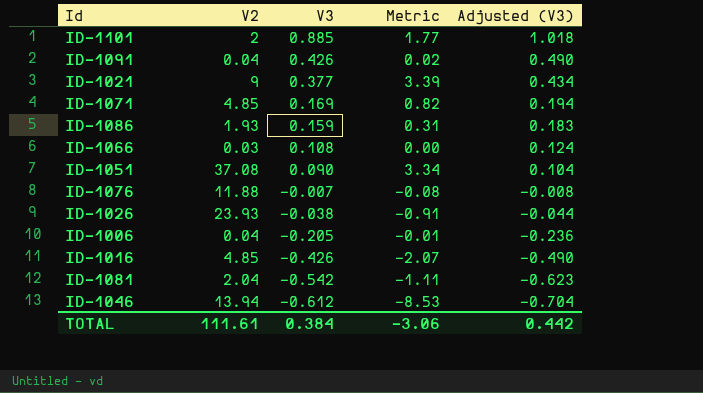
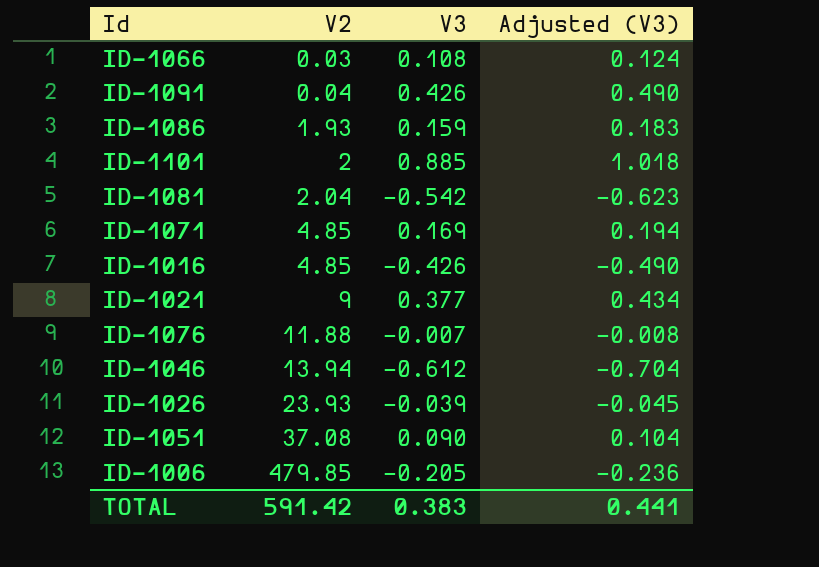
row order: V3 descending -> V2 ascending
column Metric | formula: [V2] * [V3] -> none
ID-1026 | V3: -0.038 -> -0.039
ID-1026 | Adjusted (V3): -0.044 -> -0.045
ID-1006 | V2: 0.04 -> 479.85
TOTAL | V2: 111.61 -> 591.42
TOTAL | V3: 0.384 -> 0.383
TOTAL | Adjusted (V3): 0.442 -> 0.441

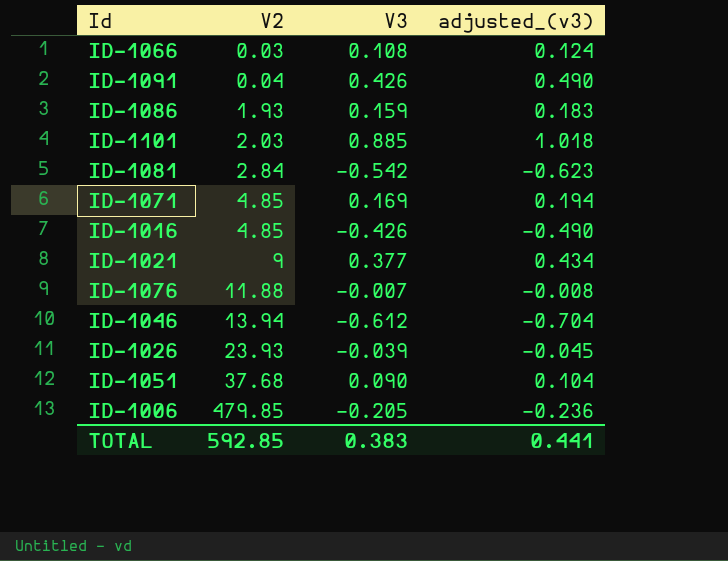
column name: Adjusted (V3) -> adjusted_(v3)
ID-1101 | V2: 2 -> 2.03
ID-1081 | V2: 2.04 -> 2.84
ID-1051 | V2: 37.08 -> 37.68
TOTAL | V2: 591.42 -> 592.85

